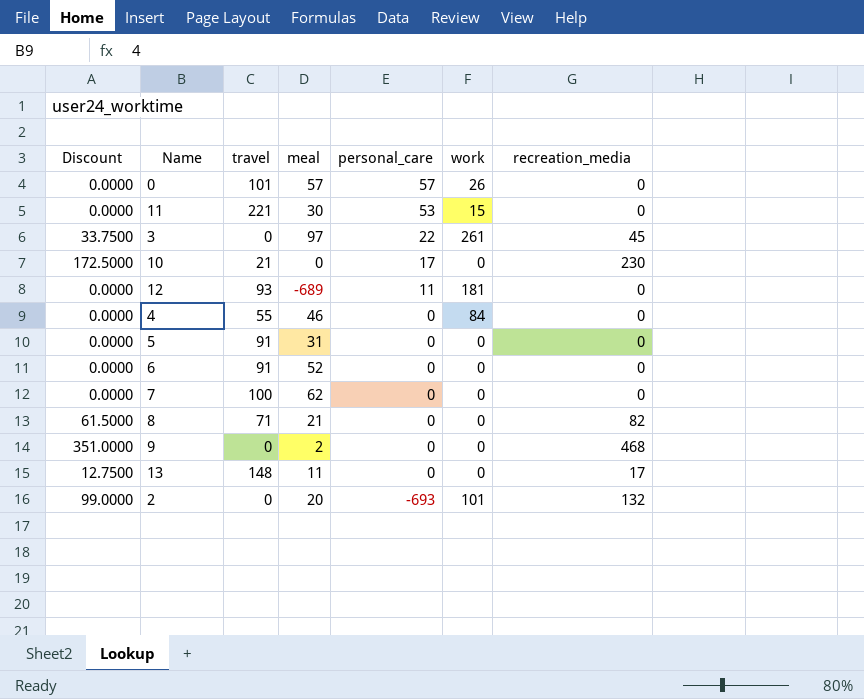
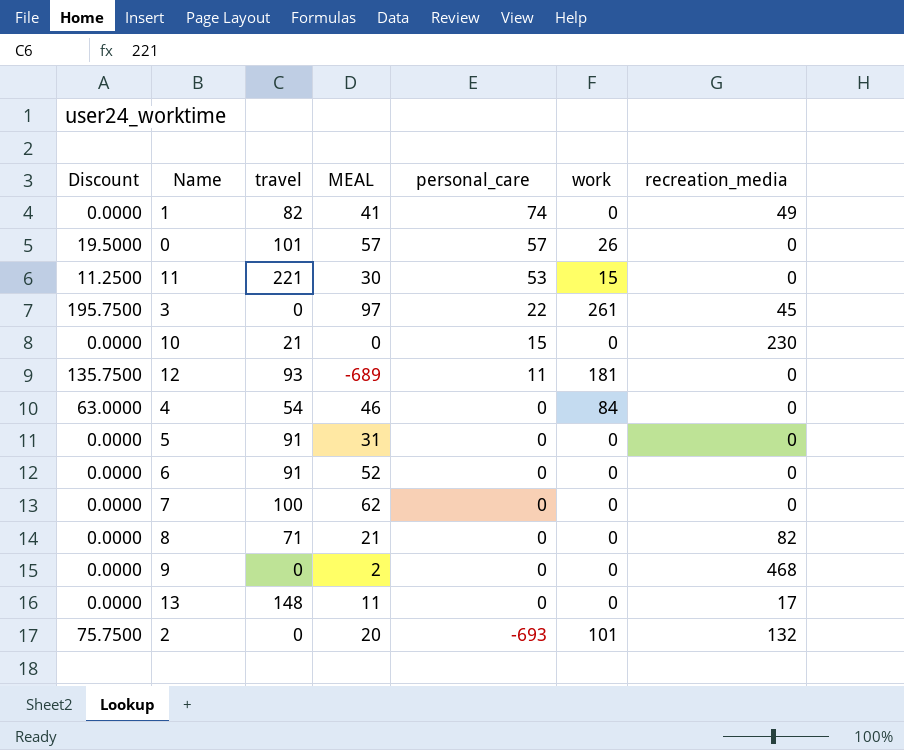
column Discount | formula: [recreation_media] * 0.75 -> [work] * 0.75
column name: meal -> MEAL
row 1: none -> 0.0000 | 82 | 41 | 74 | 0 | 49
10 | personal_care: 17 -> 15
4 | travel: 55 -> 54

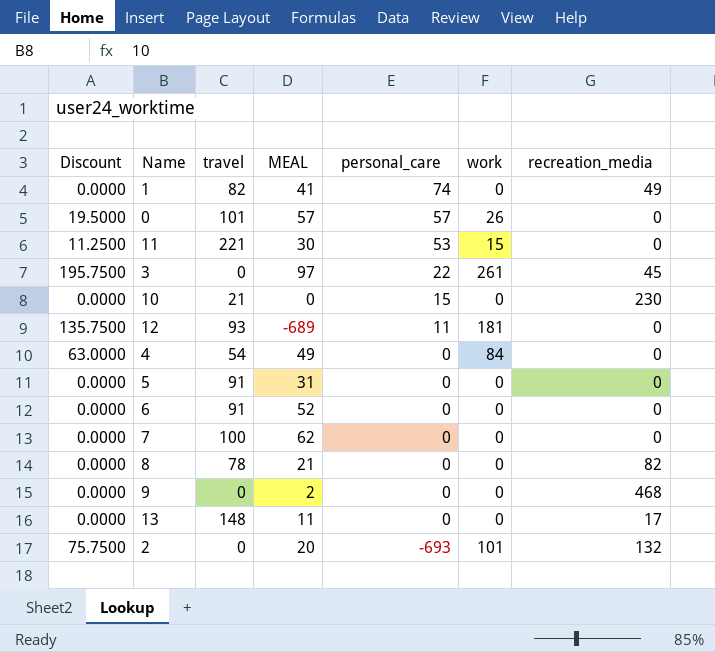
4 | MEAL: 46 -> 49
8 | travel: 71 -> 78

